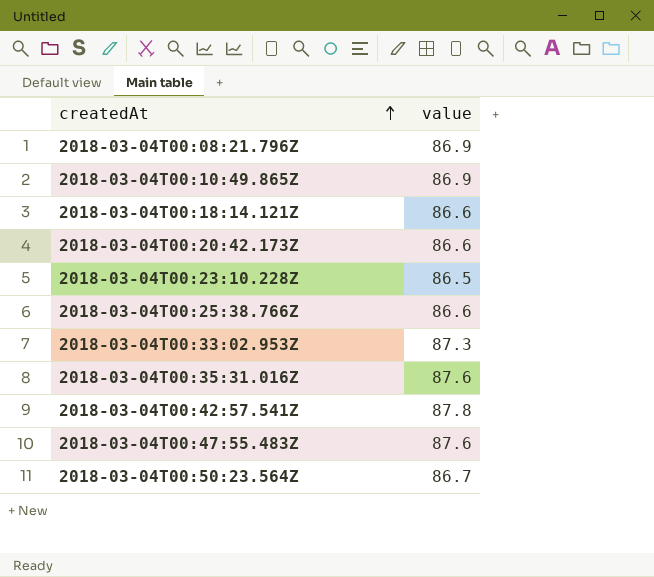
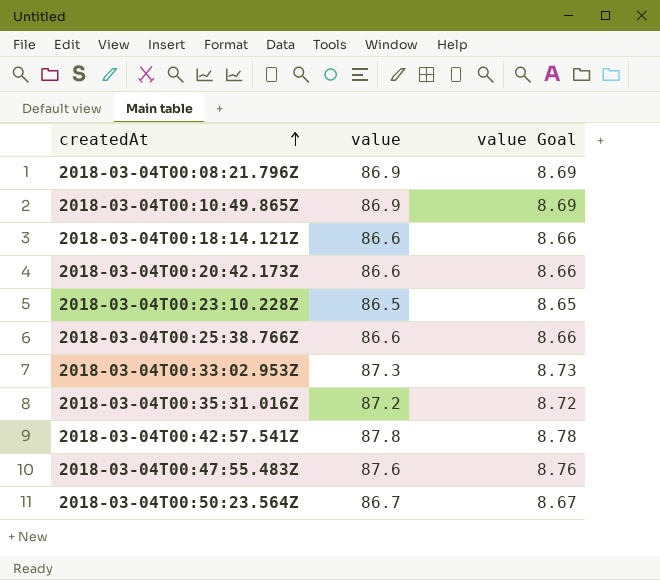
column value Goal | formula: none -> [value] * 0.1
2018-03-04T00:35:31.016Z | value: 87.6 -> 87.2

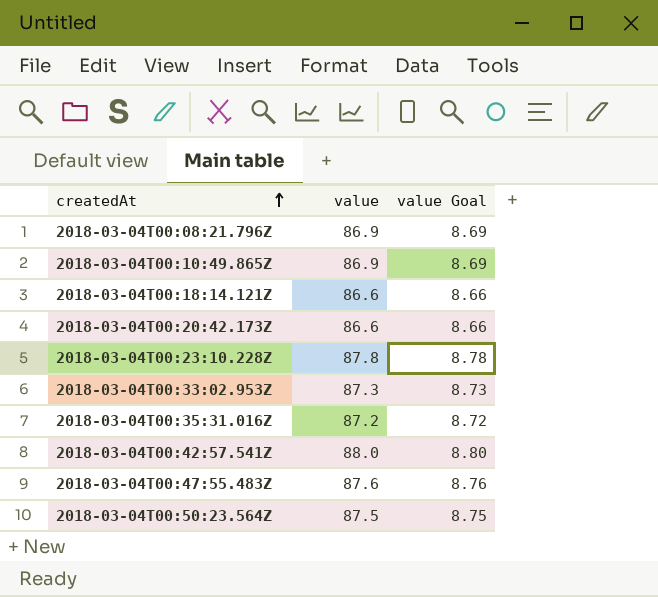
row 2018-03-04T00:25:38.766Z: 86.6 | 8.66 -> none
2018-03-04T00:23:10.228Z | value: 86.5 -> 87.8
2018-03-04T00:23:10.228Z | value Goal: 8.65 -> 8.78
2018-03-04T00:42:57.541Z | value: 87.8 -> 88.0
2018-03-04T00:42:57.541Z | value Goal: 8.78 -> 8.80
2018-03-04T00:50:23.564Z | value: 86.7 -> 87.5
2018-03-04T00:50:23.564Z | value Goal: 8.67 -> 8.75

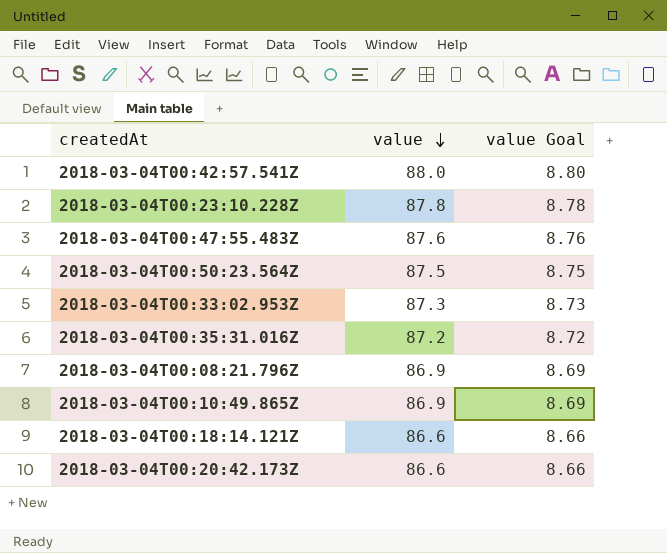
row order: createdAt ascending -> value descending

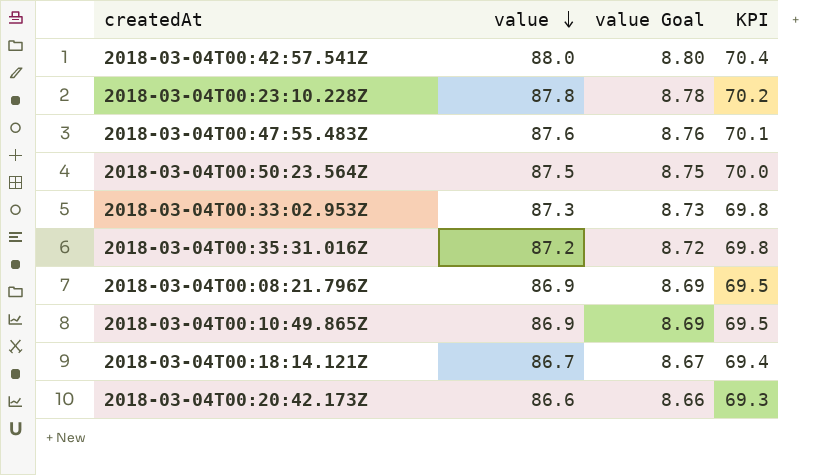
column KPI | formula: none -> [value] * 0.8
2018-03-04T00:18:14.121Z | value: 86.6 -> 86.7
2018-03-04T00:18:14.121Z | value Goal: 8.66 -> 8.67

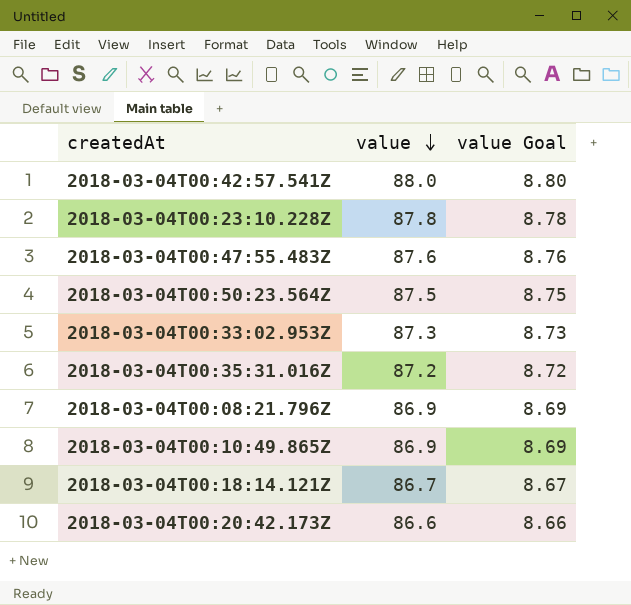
column KPI | formula: [value] * 0.8 -> none

